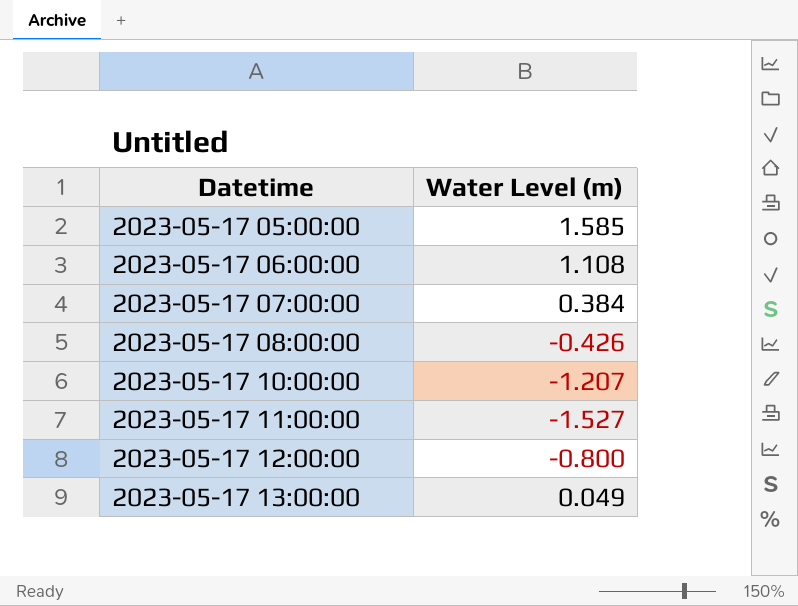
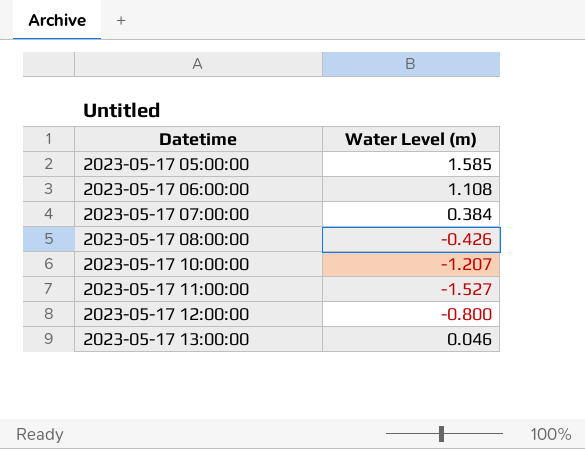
2023-05-17 13:00:00 | Water Level (m): 0.049 -> 0.046

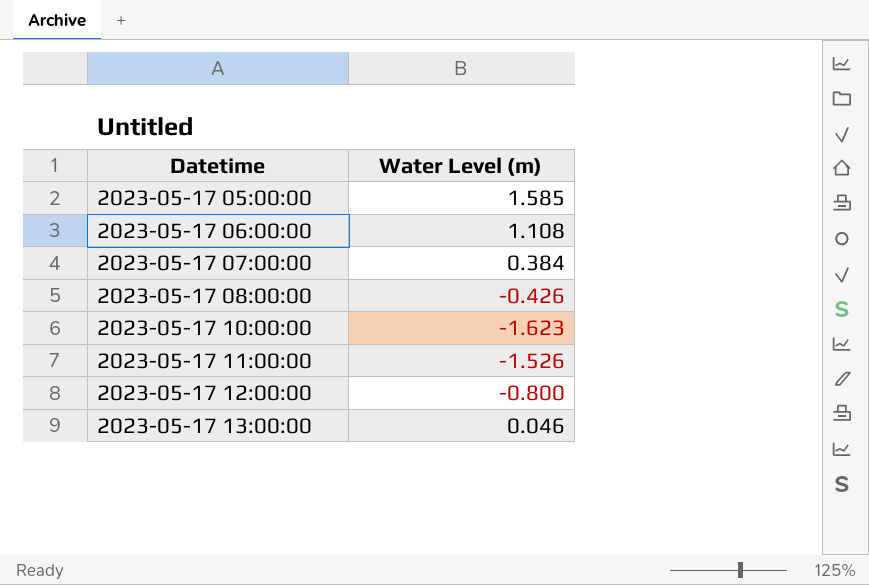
2023-05-17 10:00:00 | Water Level (m): -1.207 -> -1.623
2023-05-17 11:00:00 | Water Level (m): -1.527 -> -1.526

